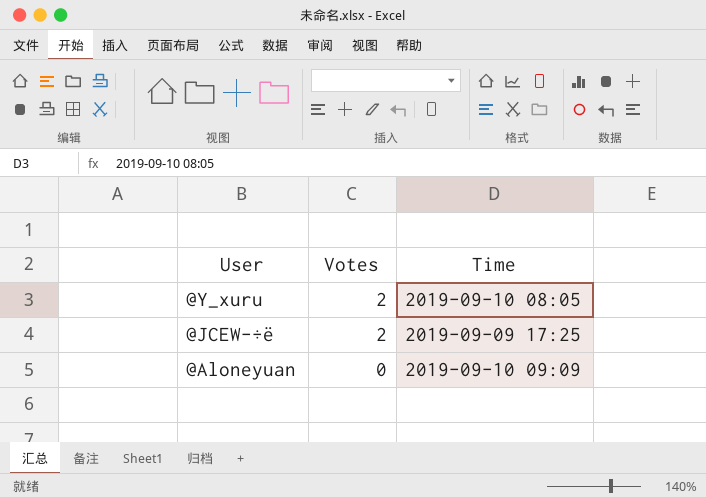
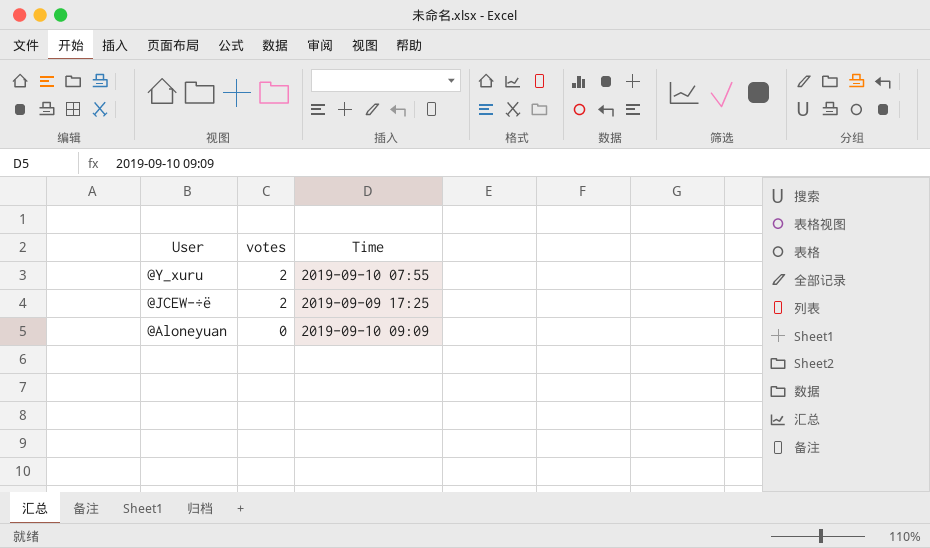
column name: Votes -> votes
@Y_xuru | Time: 2019-09-10 08:05 -> 2019-09-10 07:55

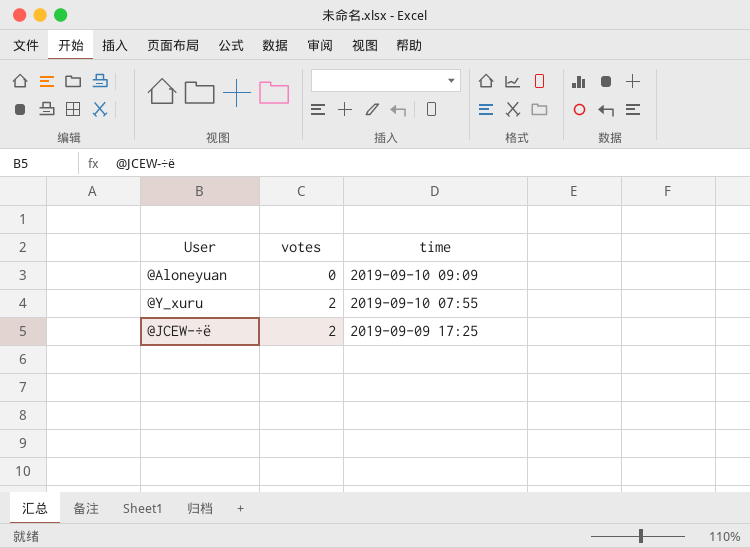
row order: User descending -> votes ascending
column name: Time -> time

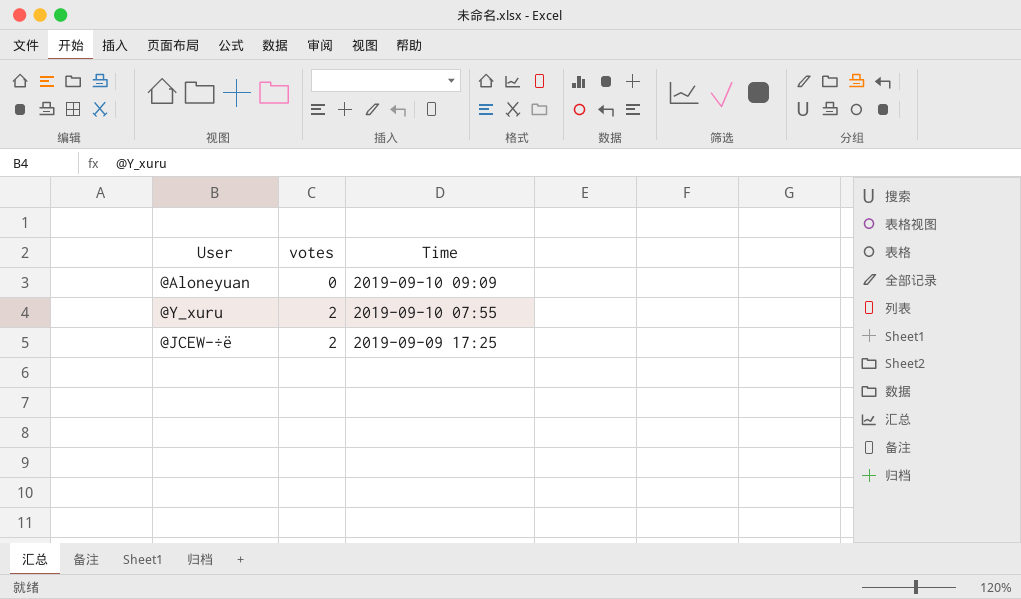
column name: time -> Time

